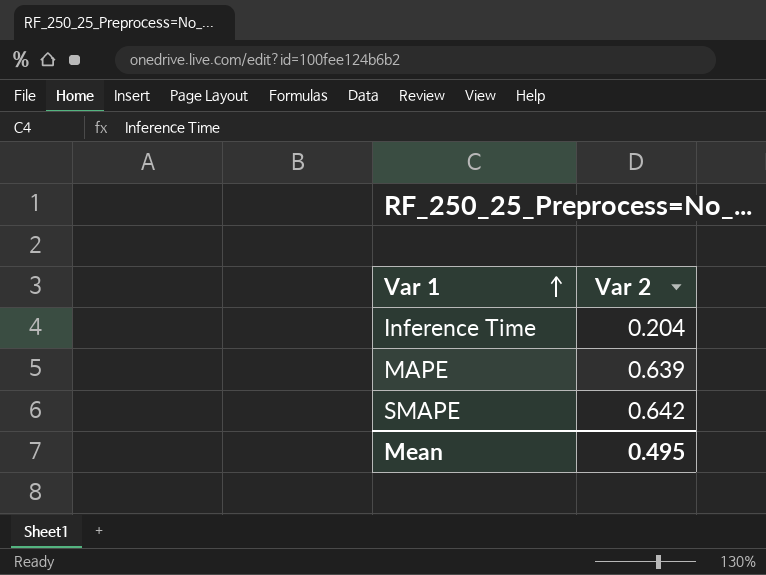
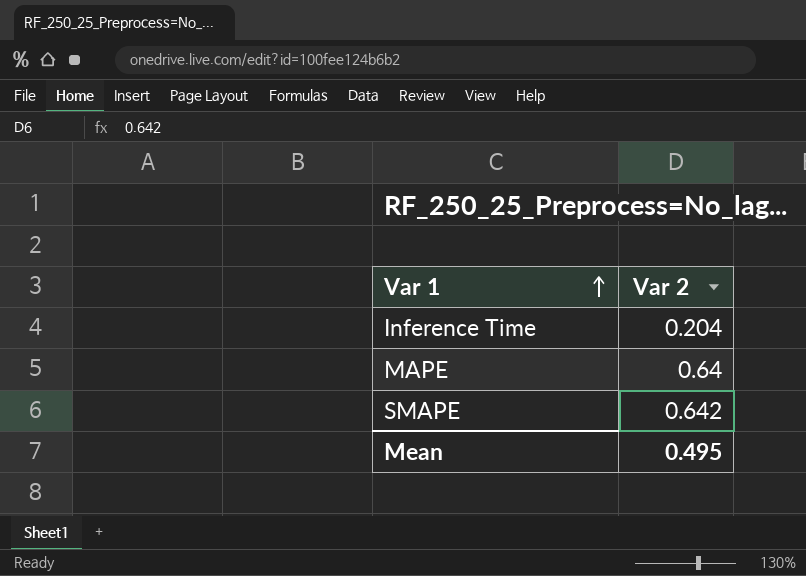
MAPE | Var 2: 0.639 -> 0.64

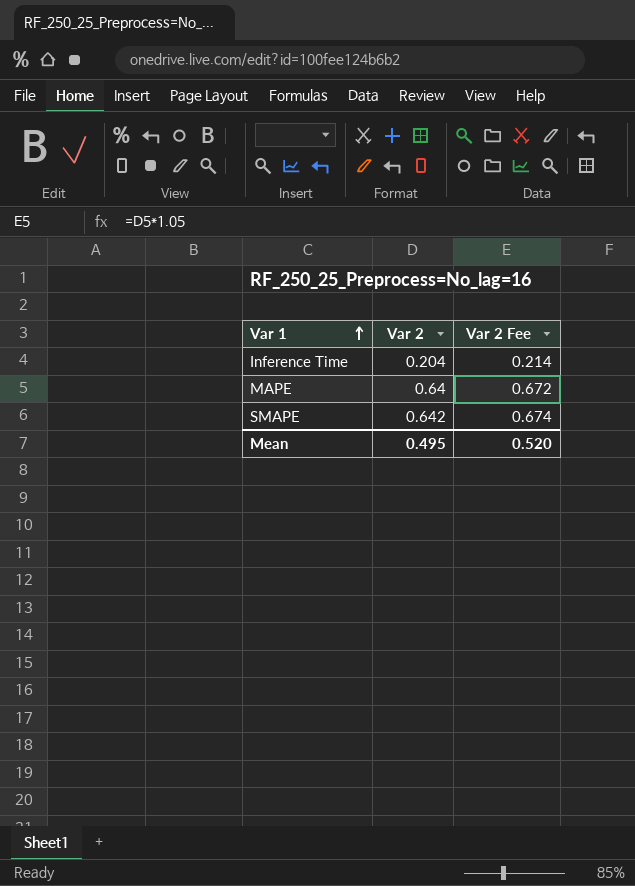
column Var 2 Fee | formula: none -> [Var 2] * 1.05

